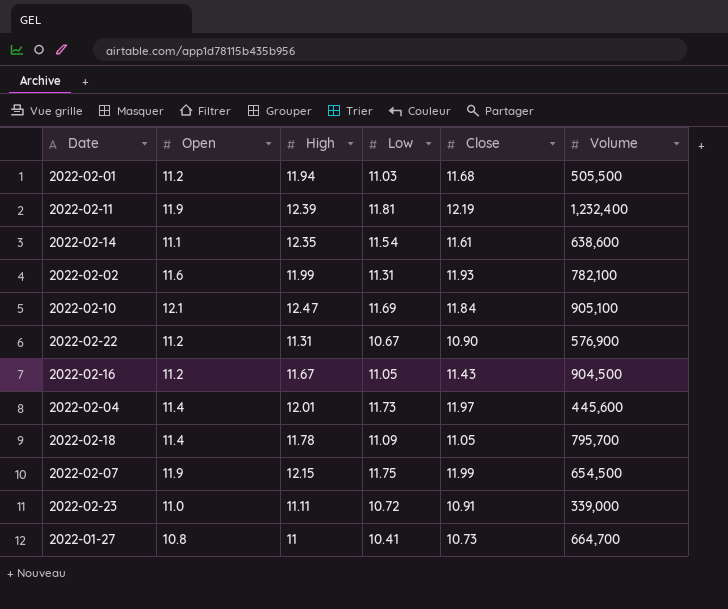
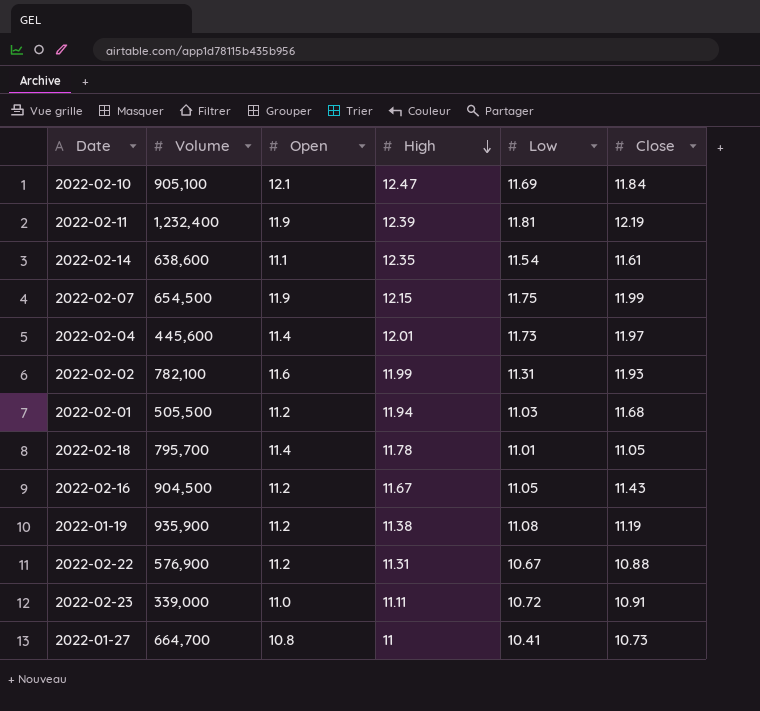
row order: none -> High descending
column Volume | position: 6 -> 2
2022-02-18 | Low: 11.09 -> 11.01
row 2022-01-19: none -> 935,900 | 11.2 | 11.38 | 11.08 | 11.19
2022-02-22 | Close: 10.90 -> 10.88

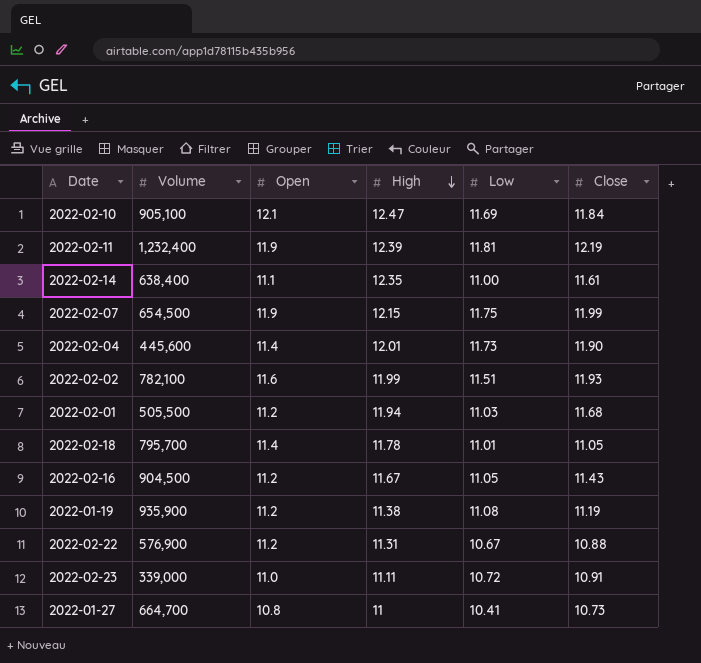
2022-02-14 | Volume: 638,600 -> 638,400
2022-02-14 | Low: 11.54 -> 11.00
2022-02-04 | Close: 11.97 -> 11.90
2022-02-02 | Low: 11.31 -> 11.51

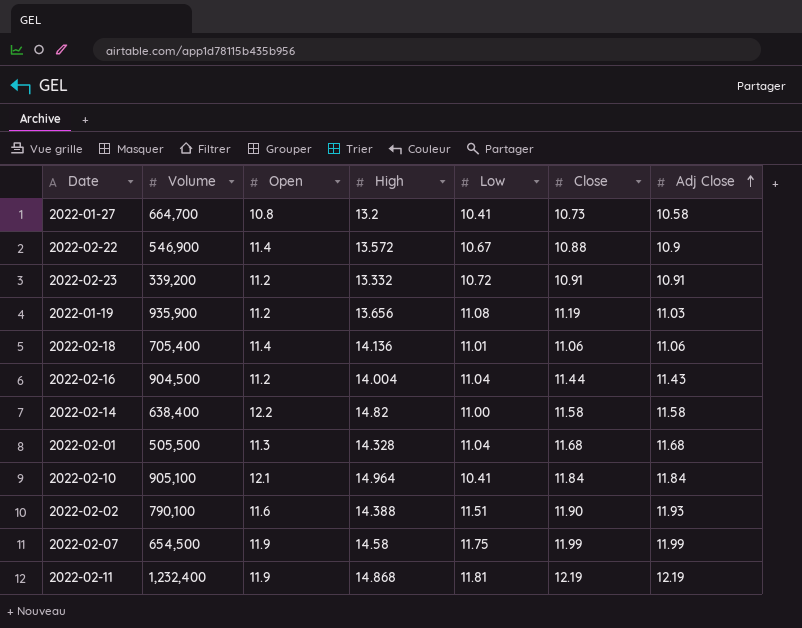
row order: High descending -> Adj Close ascending
column Adj Close | position: none -> 7
row 2022-02-04: 445,600 | 11.4 | 12.01 | 11.73 | 11.90 -> none
2022-01-27 | High: 11 -> 13.2
2022-02-22 | Volume: 576,900 -> 546,900
2022-02-22 | Open: 11.2 -> 11.4
2022-02-22 | High: 11.31 -> 13.572
2022-02-23 | Volume: 339,000 -> 339,200
2022-02-23 | Open: 11.0 -> 11.2
2022-02-23 | High: 11.11 -> 13.332
2022-01-19 | High: 11.38 -> 13.656
2022-02-18 | Volume: 795,700 -> 705,400
2022-02-18 | High: 11.78 -> 14.136
2022-02-18 | Close: 11.05 -> 11.06
2022-02-16 | High: 11.67 -> 14.004
2022-02-16 | Low: 11.05 -> 11.04
2022-02-16 | Close: 11.43 -> 11.44
2022-02-14 | Open: 11.1 -> 12.2
2022-02-14 | High: 12.35 -> 14.82
2022-02-14 | Close: 11.61 -> 11.58
2022-02-01 | Open: 11.2 -> 11.3
2022-02-01 | High: 11.94 -> 14.328
2022-02-01 | Low: 11.03 -> 11.04
2022-02-10 | High: 12.47 -> 14.964
2022-02-10 | Low: 11.69 -> 10.41
2022-02-02 | Volume: 782,100 -> 790,100
2022-02-02 | High: 11.99 -> 14.388
2022-02-02 | Close: 11.93 -> 11.90
2022-02-07 | High: 12.15 -> 14.58
2022-02-11 | High: 12.39 -> 14.868

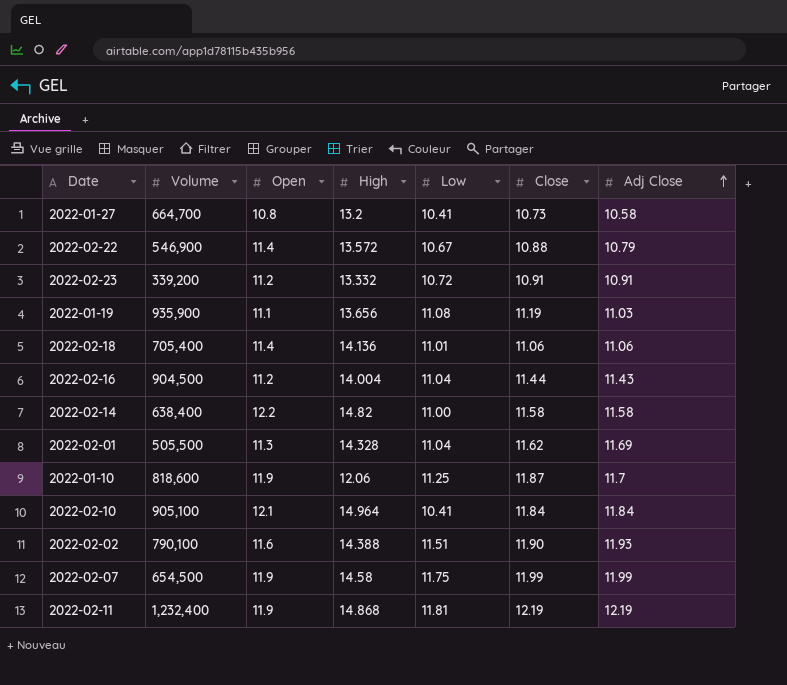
2022-02-22 | Adj Close: 10.9 -> 10.79
2022-01-19 | Open: 11.2 -> 11.1
2022-02-01 | Close: 11.68 -> 11.62
2022-02-01 | Adj Close: 11.68 -> 11.69
row 2022-01-10: none -> 818,600 | 11.9 | 12.06 | 11.25 | 11.87 | 11.7

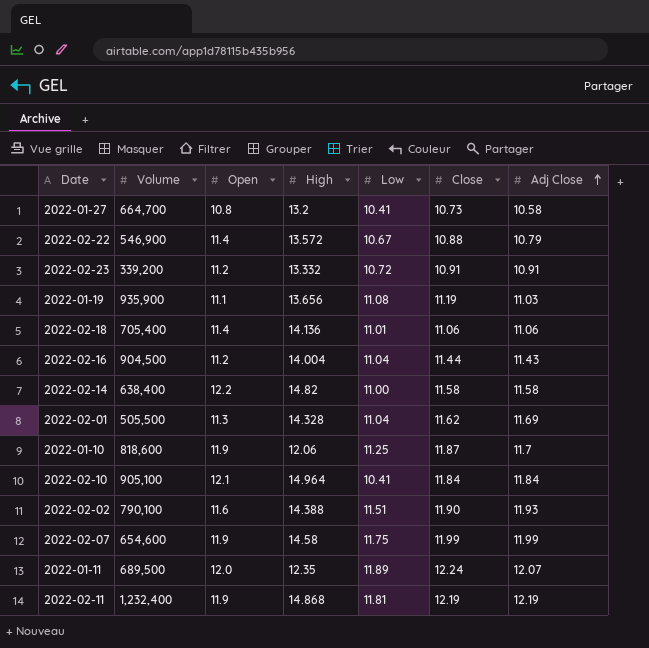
2022-02-07 | Volume: 654,500 -> 654,600
row 2022-01-11: none -> 689,500 | 12.0 | 12.35 | 11.89 | 12.24 | 12.07

